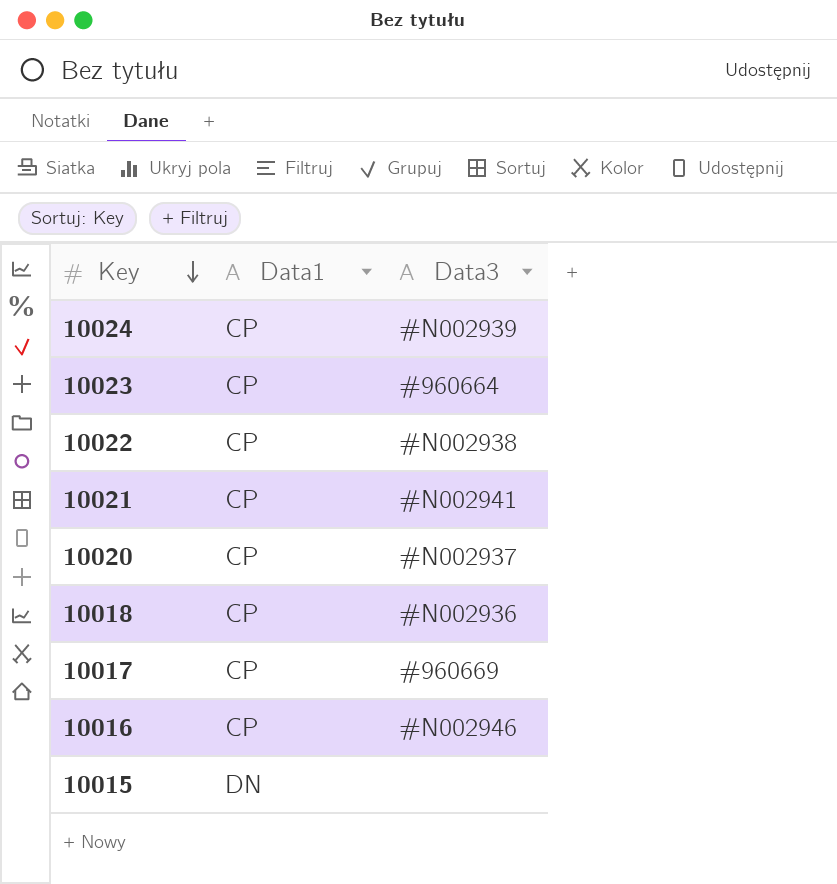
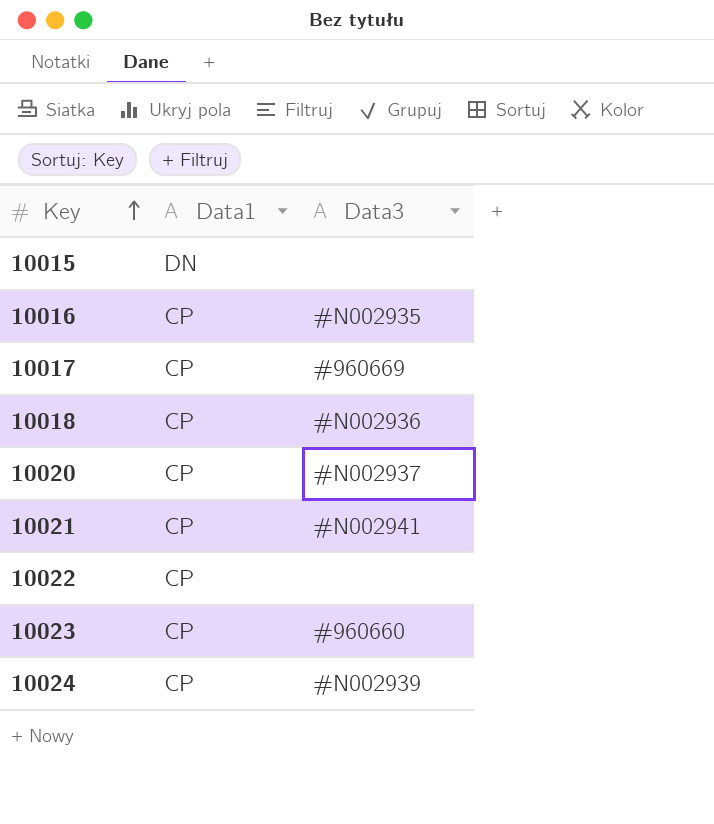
row order: Key descending -> Key ascending
10016 | Data3: #N002946 -> #N002935
10022 | Data3: #N002938 -> none
10023 | Data3: #960664 -> #960660

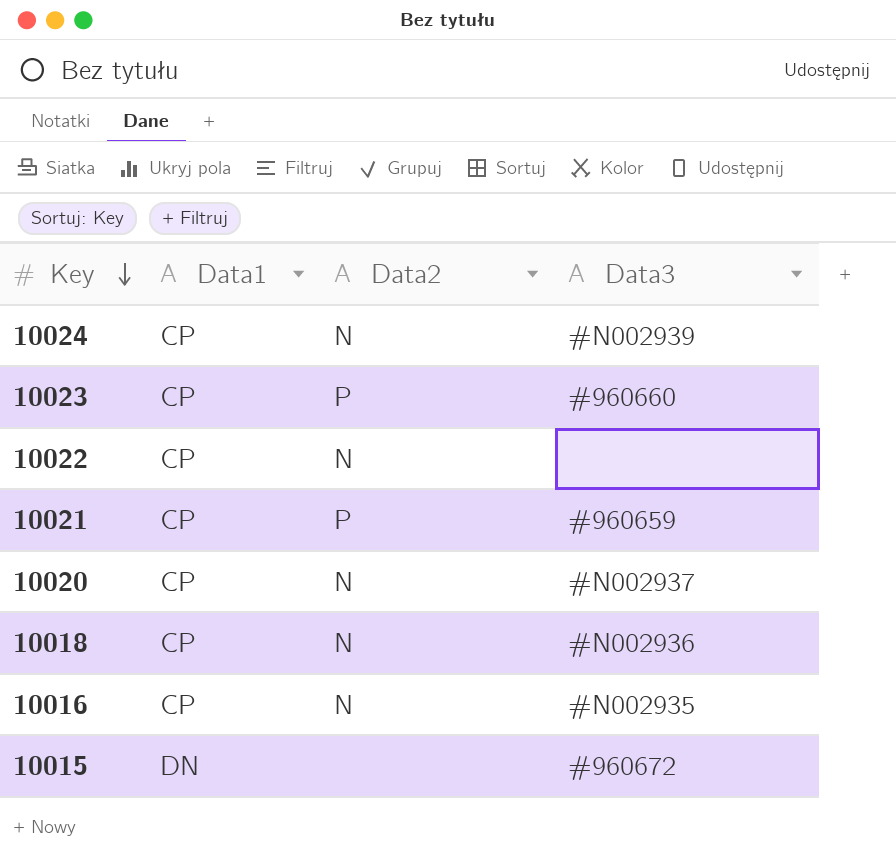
row order: Key ascending -> Key descending
column Data2 | position: none -> 3
row 10017: CP | #960669 -> none
10021 | Data3: #N002941 -> #960659
10015 | Data3: none -> #960672

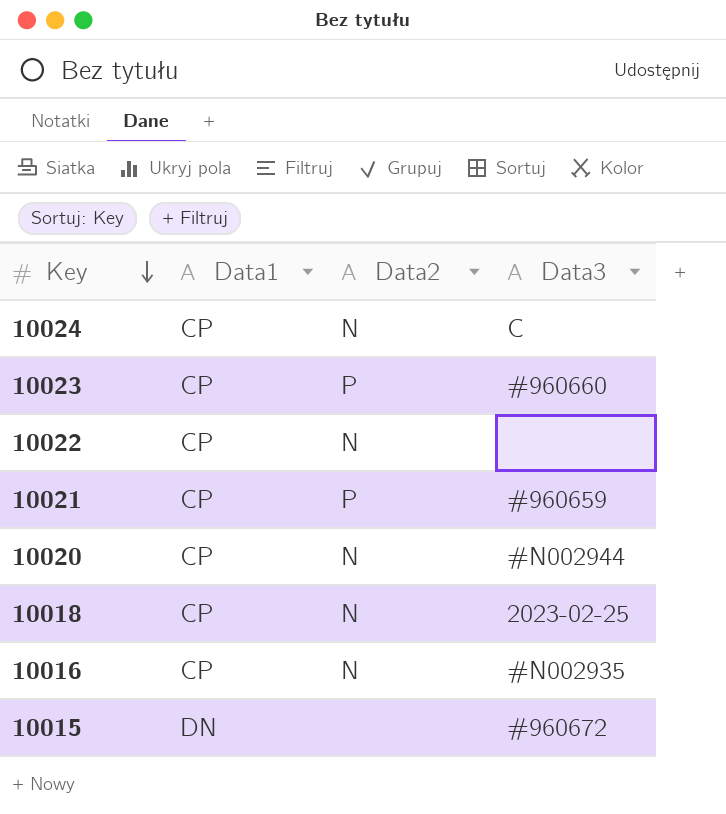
10024 | Data3: #N002939 -> C
10020 | Data3: #N002937 -> #N002944
10018 | Data3: #N002936 -> 2023-02-25

